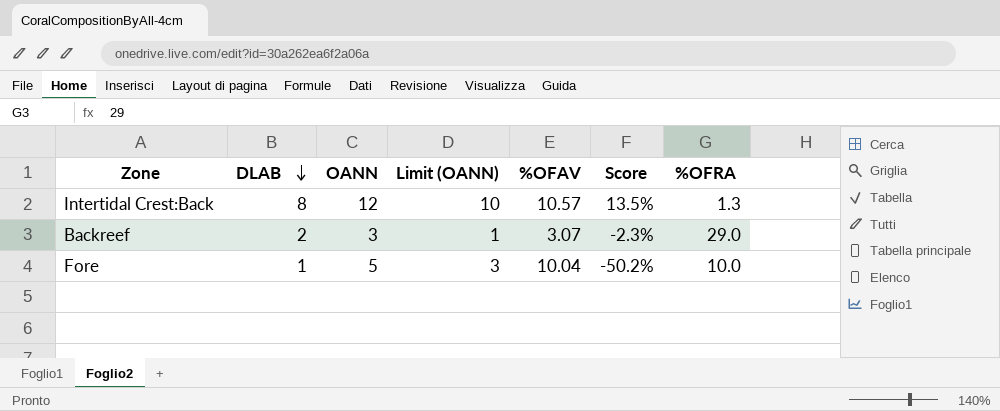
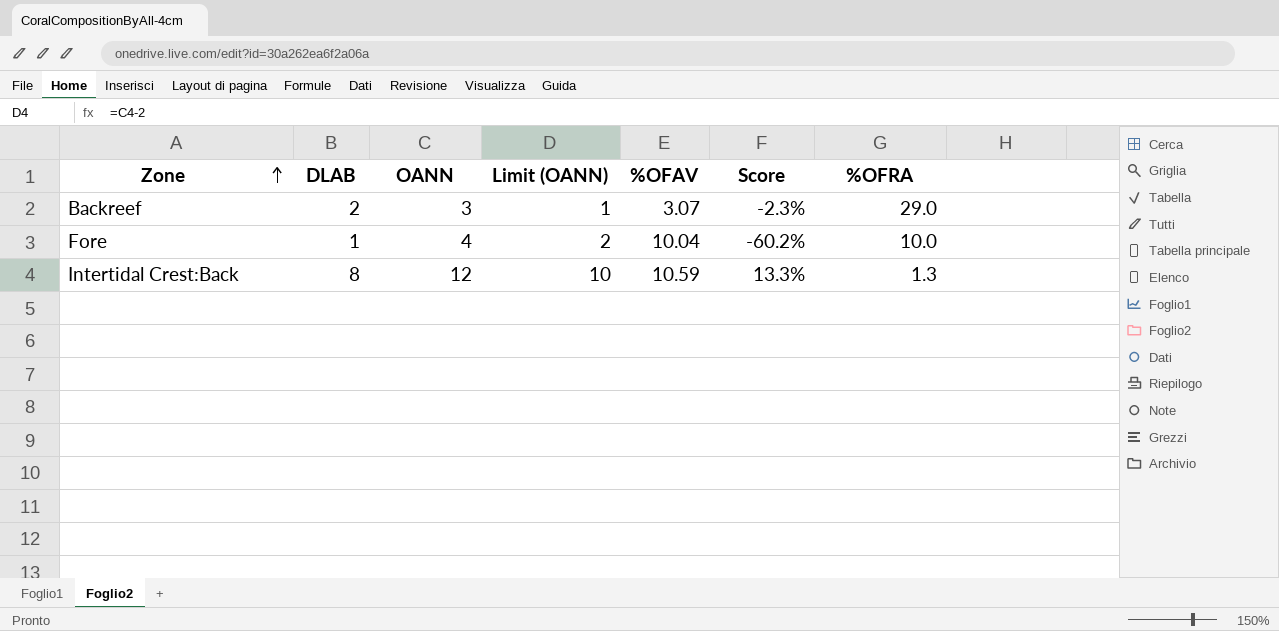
row order: DLAB descending -> Zone ascending
Fore | OANN: 5 -> 4
Fore | Limit (OANN): 3 -> 2
Fore | Score: -50.2% -> -60.2%
Intertidal Crest:Back | %OFAV: 10.57 -> 10.59
Intertidal Crest:Back | Score: 13.5% -> 13.3%

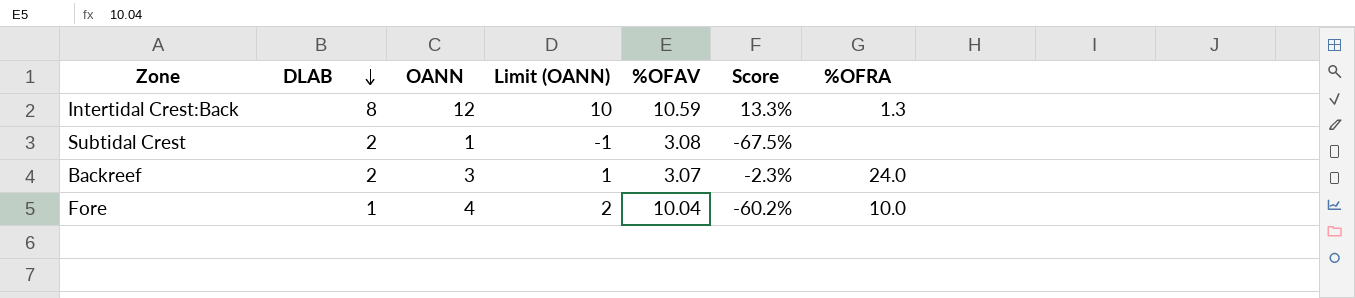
row order: Zone ascending -> DLAB descending
row Subtidal Crest: none -> 2 | 1 | -1 | 3.08 | -67.5% | none
Backreef | %OFRA: 29.0 -> 24.0

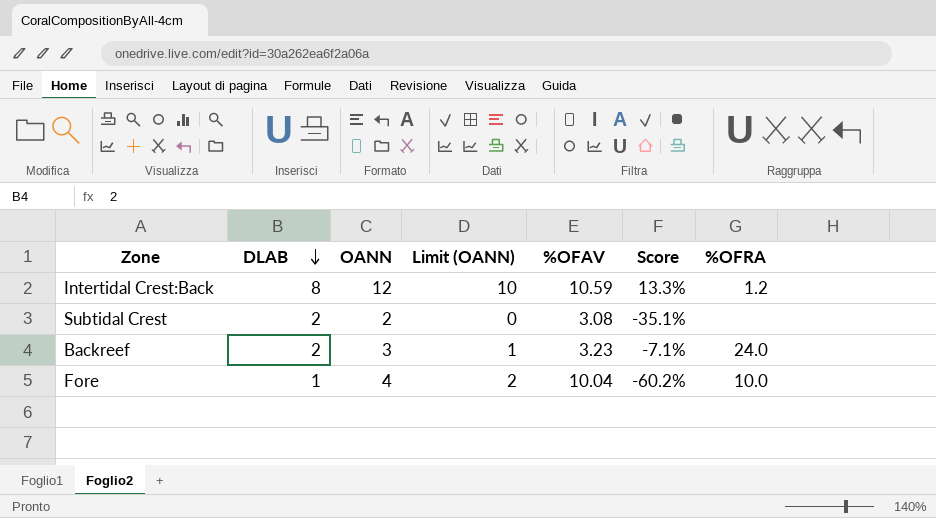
Intertidal Crest:Back | %OFRA: 1.3 -> 1.2
Subtidal Crest | OANN: 1 -> 2
Subtidal Crest | Limit (OANN): -1 -> 0
Subtidal Crest | Score: -67.5% -> -35.1%
Backreef | %OFAV: 3.07 -> 3.23
Backreef | Score: -2.3% -> -7.1%

